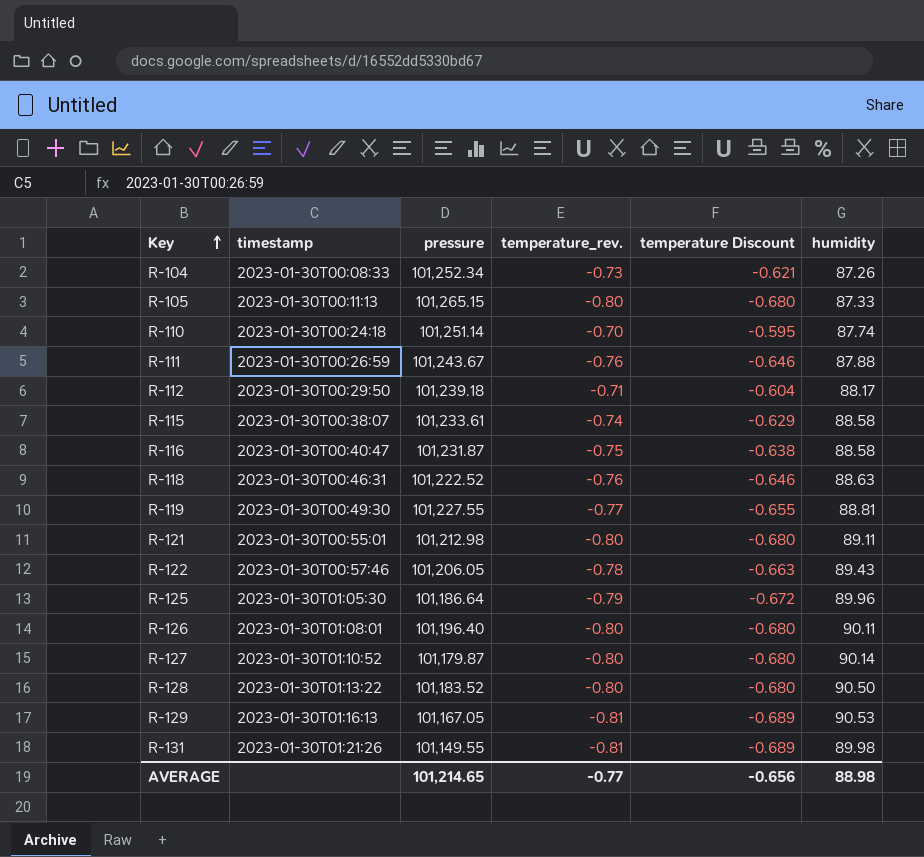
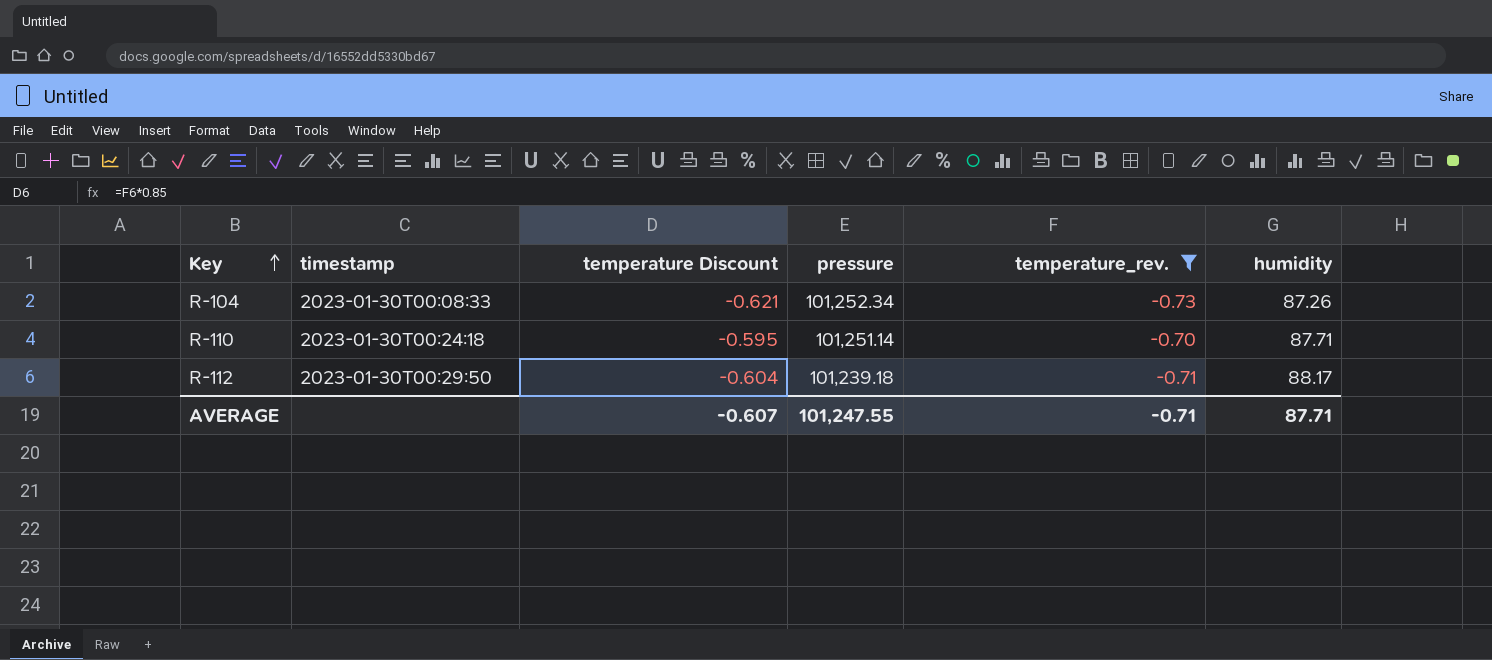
filter: none -> temperature_rev. >= -0.73
column temperature Discount | position: 5 -> 3
R-110 | humidity: 87.74 -> 87.71
AVERAGE | temperature Discount: -0.656 -> -0.607
AVERAGE | pressure: 101,214.65 -> 101,247.55
AVERAGE | temperature_rev.: -0.77 -> -0.71
AVERAGE | humidity: 88.98 -> 87.71

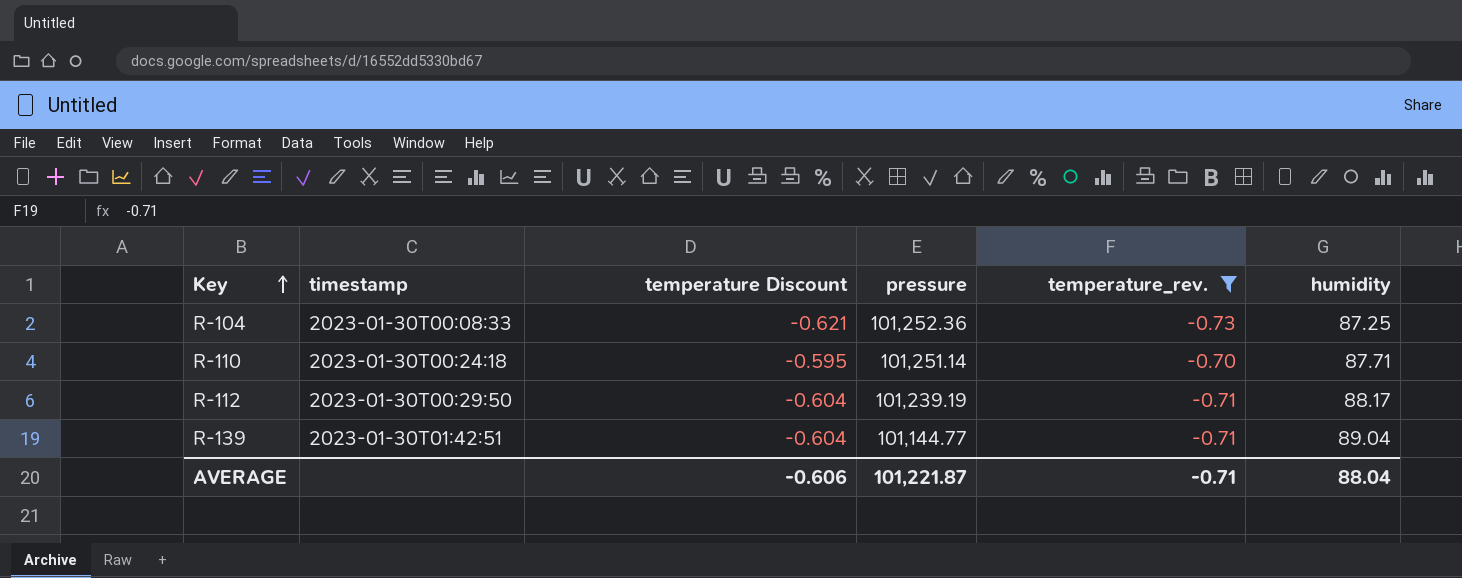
R-104 | pressure: 101,252.34 -> 101,252.36
R-104 | humidity: 87.26 -> 87.25
R-112 | pressure: 101,239.18 -> 101,239.19
row R-139: none -> 2023-01-30T01:42:51 | -0.604 | 101,144.77 | -0.71 | 89.04
AVERAGE | temperature Discount: -0.607 -> -0.606
AVERAGE | pressure: 101,247.55 -> 101,221.87
AVERAGE | humidity: 87.71 -> 88.04

